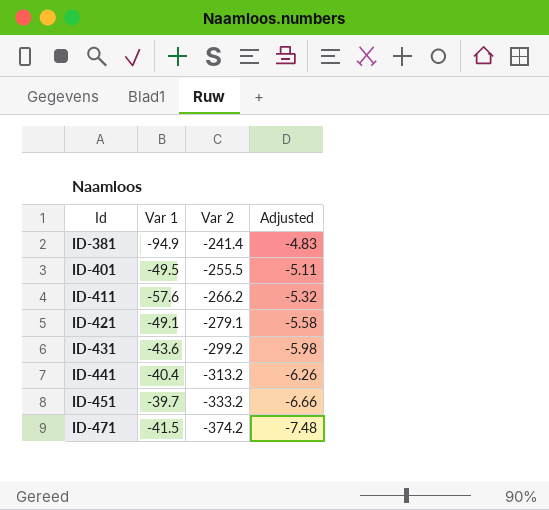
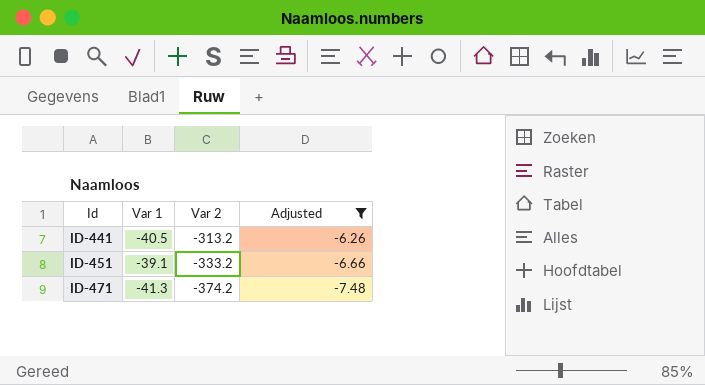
filter: none -> Adjusted <= -6.26
ID-441 | Var 1: -40.4 -> -40.5
ID-451 | Var 1: -39.7 -> -39.1
ID-471 | Var 1: -41.5 -> -41.3

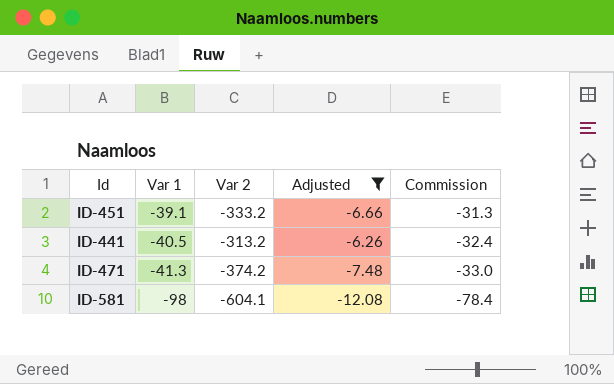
row order: Id ascending -> Var 1 descending
column Commission | formula: none -> [Var 1] * 0.8
row ID-581: none -> -98 | -604.1 | -12.08 | -78.4

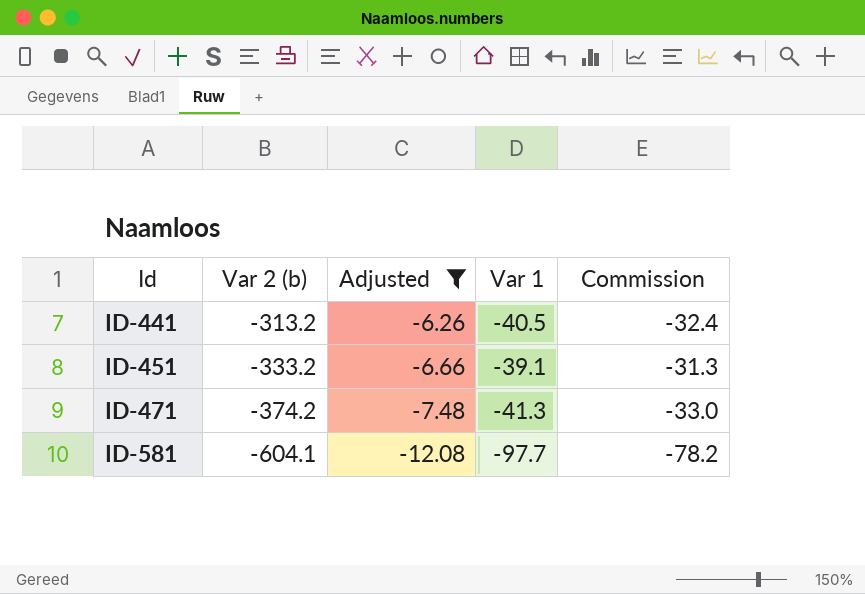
row order: Var 1 descending -> Id ascending
column name: Var 2 -> Var 2 (b)
column Var 1 | position: 2 -> 4
ID-581 | Var 1: -98 -> -97.7
ID-581 | Commission: -78.4 -> -78.2

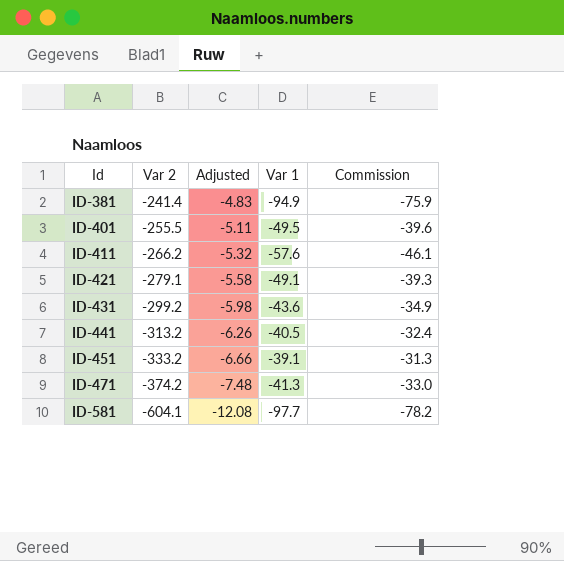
filter: Adjusted <= -6.26 -> none
column name: Var 2 (b) -> Var 2

